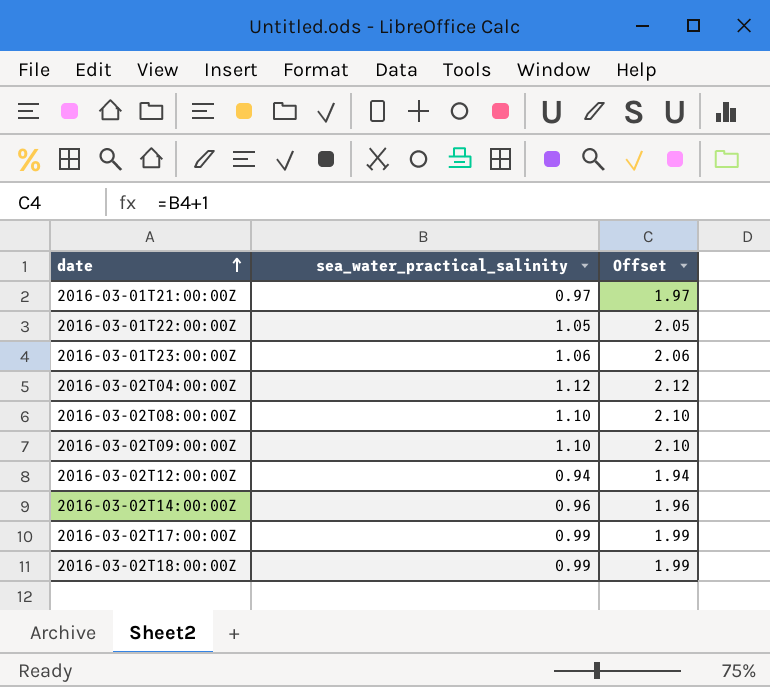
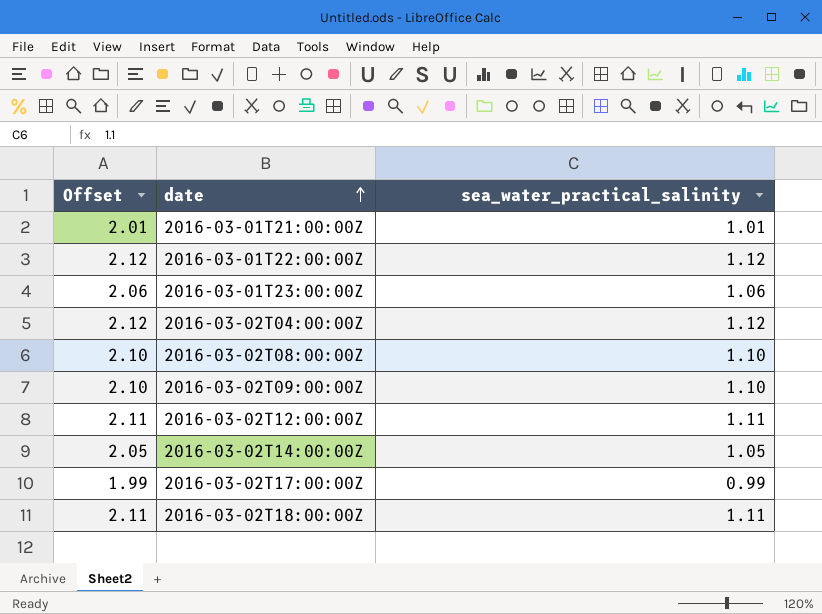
column Offset | position: 3 -> 1
2016-03-01T21:00:00Z | Offset: 1.97 -> 2.01
2016-03-01T21:00:00Z | sea_water_practical_salinity: 0.97 -> 1.01
2016-03-01T22:00:00Z | Offset: 2.05 -> 2.12
2016-03-01T22:00:00Z | sea_water_practical_salinity: 1.05 -> 1.12
2016-03-02T12:00:00Z | Offset: 1.94 -> 2.11
2016-03-02T12:00:00Z | sea_water_practical_salinity: 0.94 -> 1.11
2016-03-02T14:00:00Z | Offset: 1.96 -> 2.05
2016-03-02T14:00:00Z | sea_water_practical_salinity: 0.96 -> 1.05
2016-03-02T18:00:00Z | Offset: 1.99 -> 2.11
2016-03-02T18:00:00Z | sea_water_practical_salinity: 0.99 -> 1.11

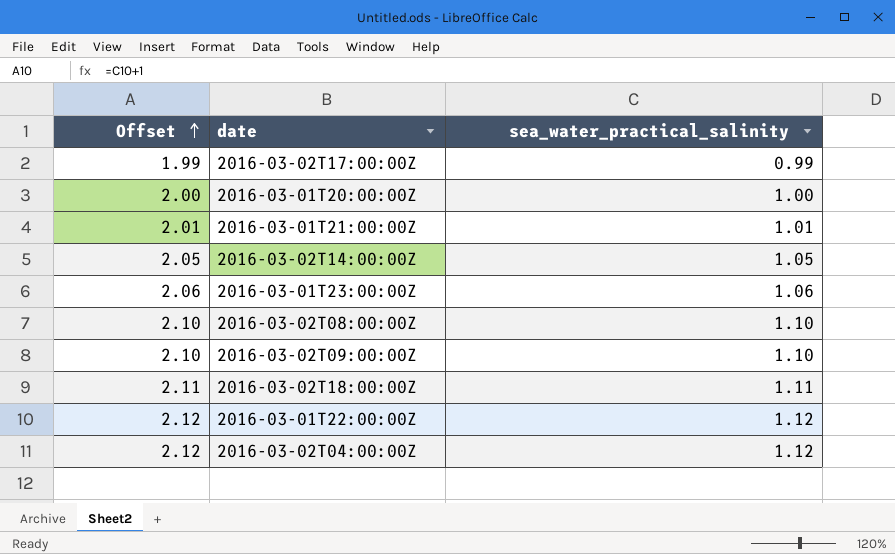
row order: date ascending -> Offset ascending
row 2016-03-02T12:00:00Z: 2.11 | 1.11 -> none
row 2016-03-01T20:00:00Z: none -> 2.00 | 1.00

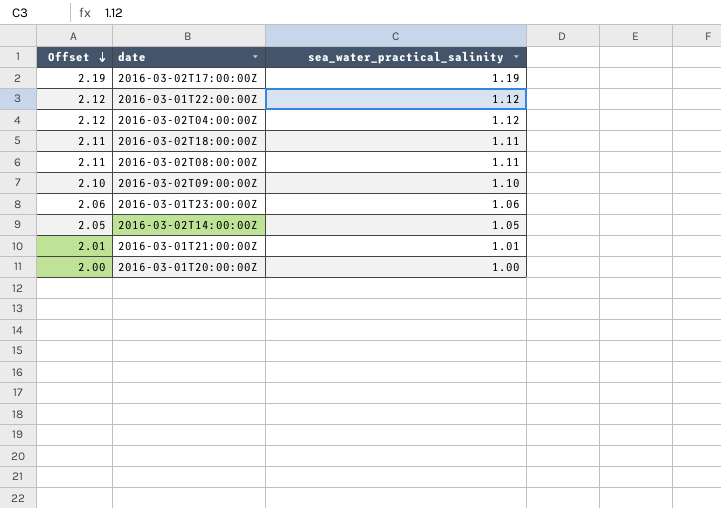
row order: Offset ascending -> Offset descending
2016-03-02T17:00:00Z | Offset: 1.99 -> 2.19
2016-03-02T17:00:00Z | sea_water_practical_salinity: 0.99 -> 1.19
2016-03-02T08:00:00Z | Offset: 2.10 -> 2.11
2016-03-02T08:00:00Z | sea_water_practical_salinity: 1.10 -> 1.11

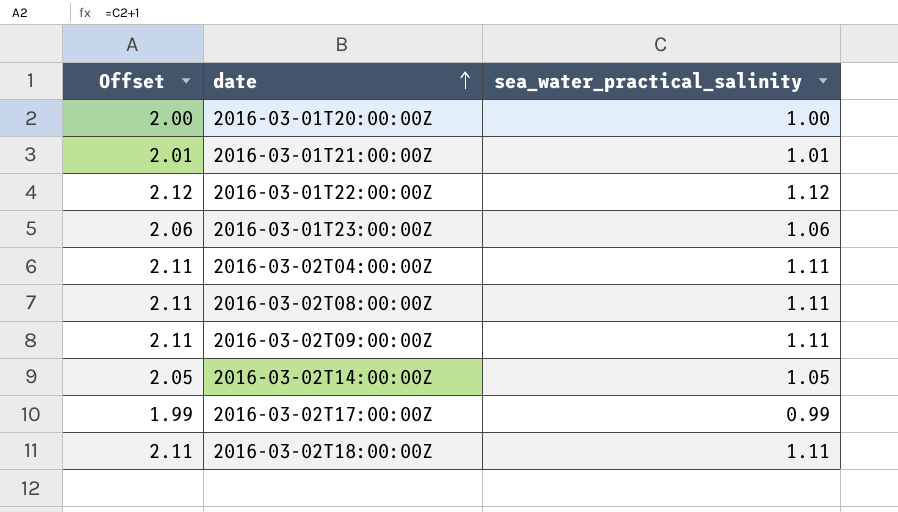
row order: Offset descending -> date ascending
2016-03-02T04:00:00Z | Offset: 2.12 -> 2.11
2016-03-02T04:00:00Z | sea_water_practical_salinity: 1.12 -> 1.11
2016-03-02T09:00:00Z | Offset: 2.10 -> 2.11
2016-03-02T09:00:00Z | sea_water_practical_salinity: 1.10 -> 1.11
2016-03-02T17:00:00Z | Offset: 2.19 -> 1.99
2016-03-02T17:00:00Z | sea_water_practical_salinity: 1.19 -> 0.99

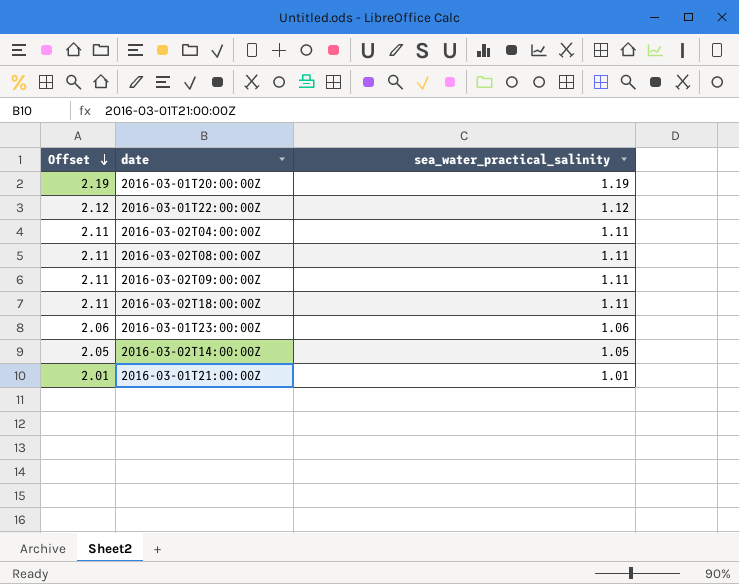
row order: date ascending -> Offset descending
row 2016-03-02T17:00:00Z: 1.99 | 0.99 -> none
2016-03-01T20:00:00Z | Offset: 2.00 -> 2.19
2016-03-01T20:00:00Z | sea_water_practical_salinity: 1.00 -> 1.19

